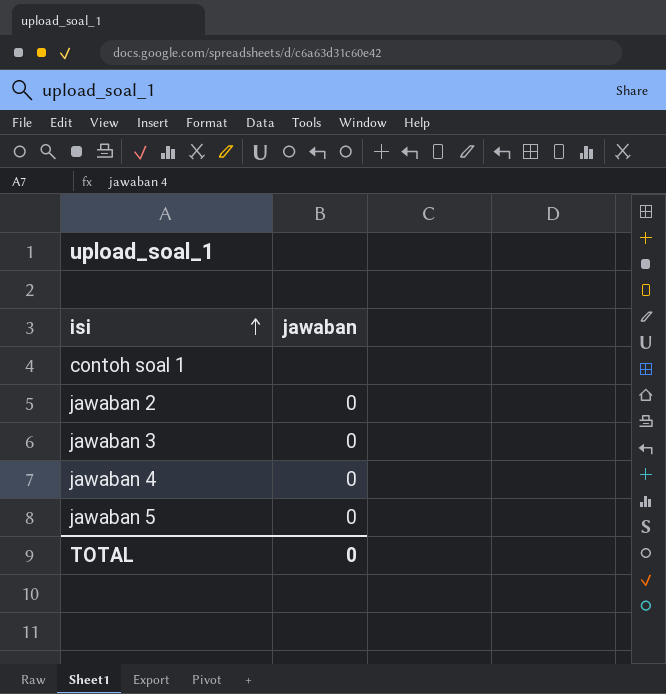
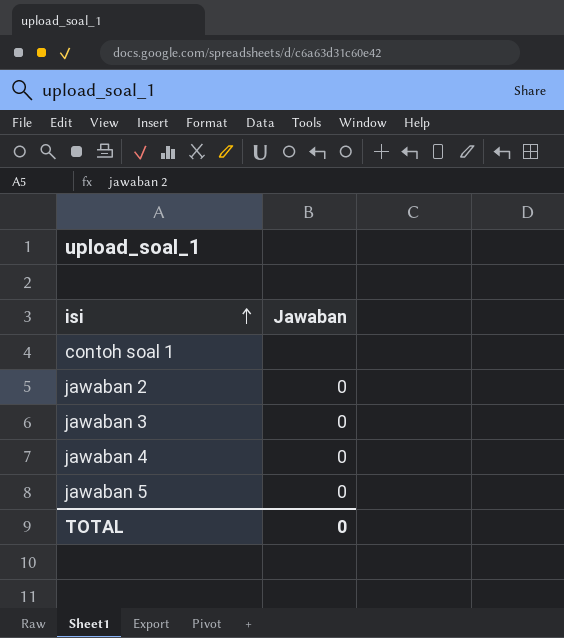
column name: jawaban -> Jawaban

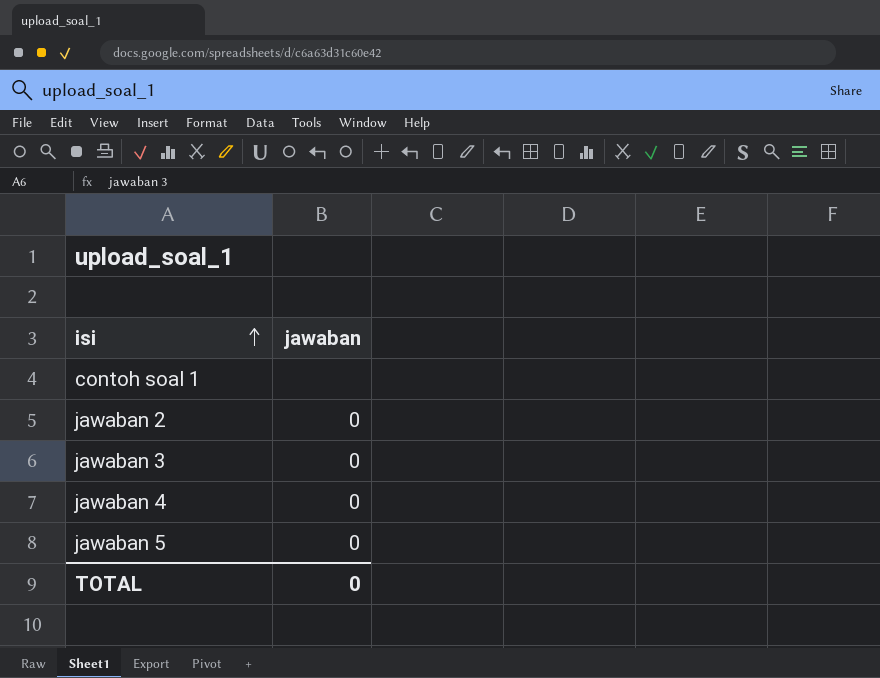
column name: Jawaban -> jawaban

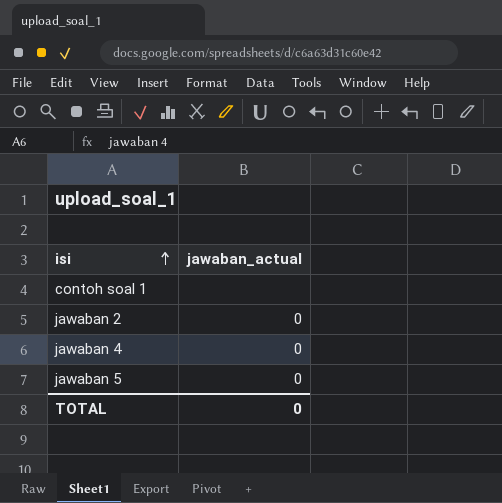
column name: jawaban -> jawaban_actual
row jawaban 3: 0 -> none

